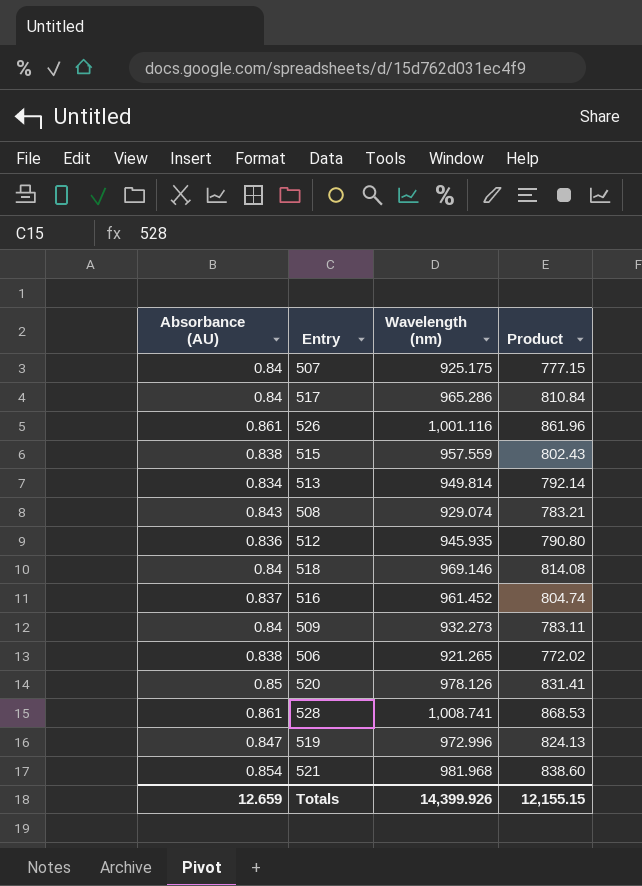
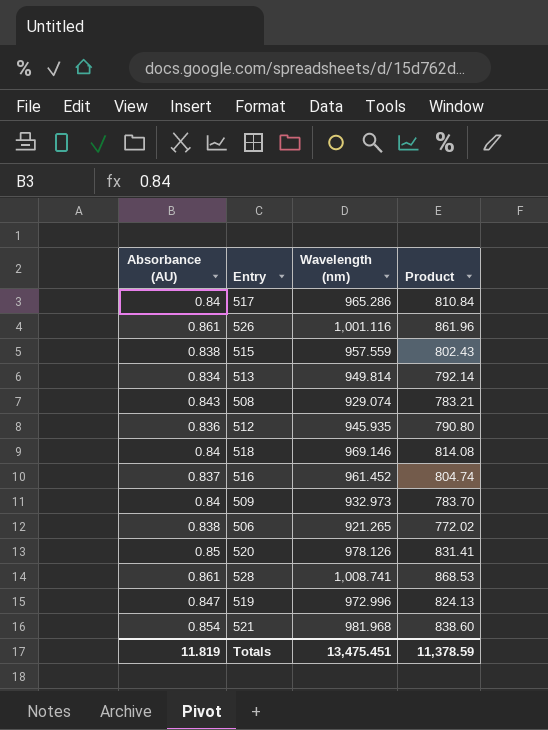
row 507: 0.84 | 925.175 | 777.15 -> none
509 | Wavelength (nm): 932.273 -> 932.973
509 | Product: 783.11 -> 783.70
Totals | Absorbance (AU): 12.659 -> 11.819
Totals | Wavelength (nm): 14,399.926 -> 13,475.451
Totals | Product: 12,155.15 -> 11,378.59

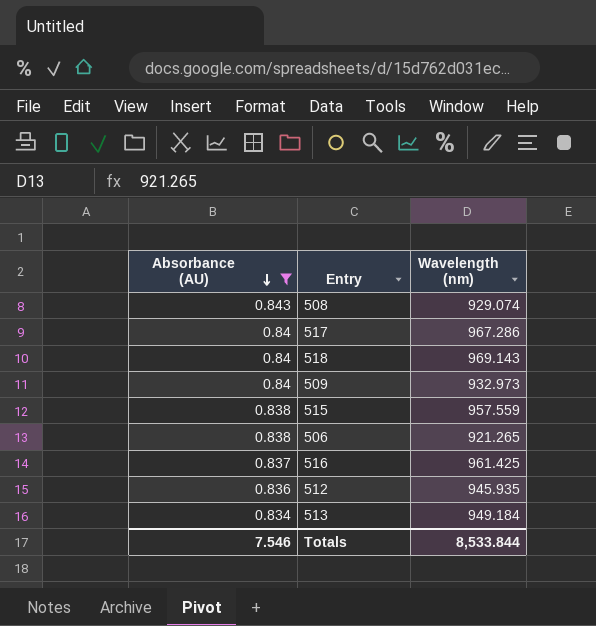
filter: none -> Absorbance (AU) <= 0.843
row order: none -> Absorbance (AU) descending
column Product | formula: [Absorbance (AU)] * [Wavelength (nm)] -> none
517 | Wavelength (nm): 965.286 -> 967.286
518 | Wavelength (nm): 969.146 -> 969.143
516 | Wavelength (nm): 961.452 -> 961.425
513 | Wavelength (nm): 949.814 -> 949.184
Totals | Absorbance (AU): 11.819 -> 7.546
Totals | Wavelength (nm): 13,475.451 -> 8,533.844

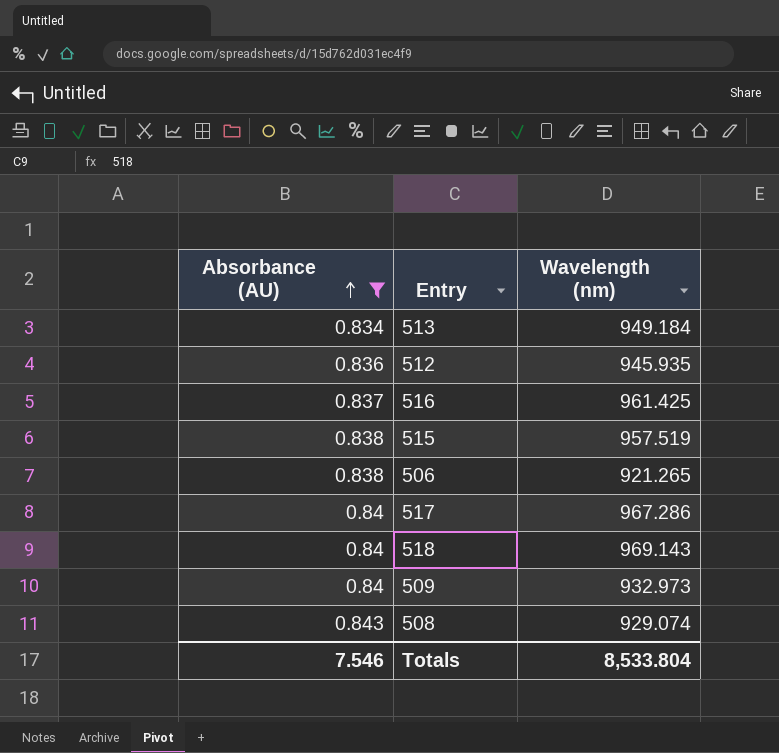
row order: Absorbance (AU) descending -> Absorbance (AU) ascending
515 | Wavelength (nm): 957.559 -> 957.519
Totals | Wavelength (nm): 8,533.844 -> 8,533.804

